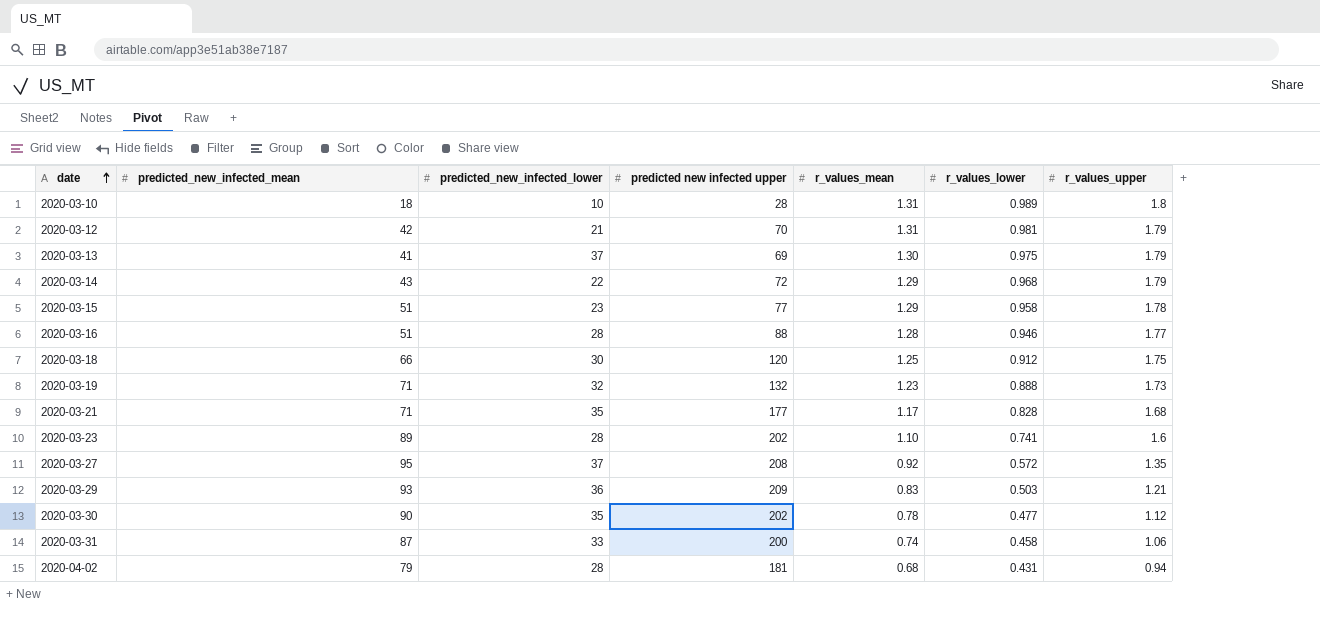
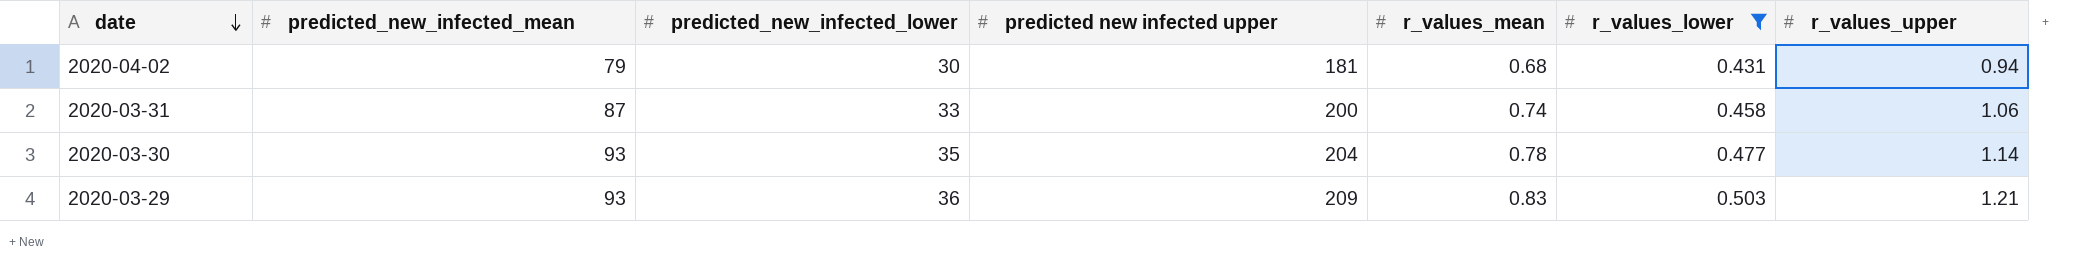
filter: none -> r_values_lower <= 0.503
row order: date ascending -> date descending
2020-04-02 | predicted_new_infected_lower: 28 -> 30
2020-03-30 | predicted_new_infected_mean: 90 -> 93
2020-03-30 | predicted new infected upper: 202 -> 204
2020-03-30 | r_values_upper: 1.12 -> 1.14

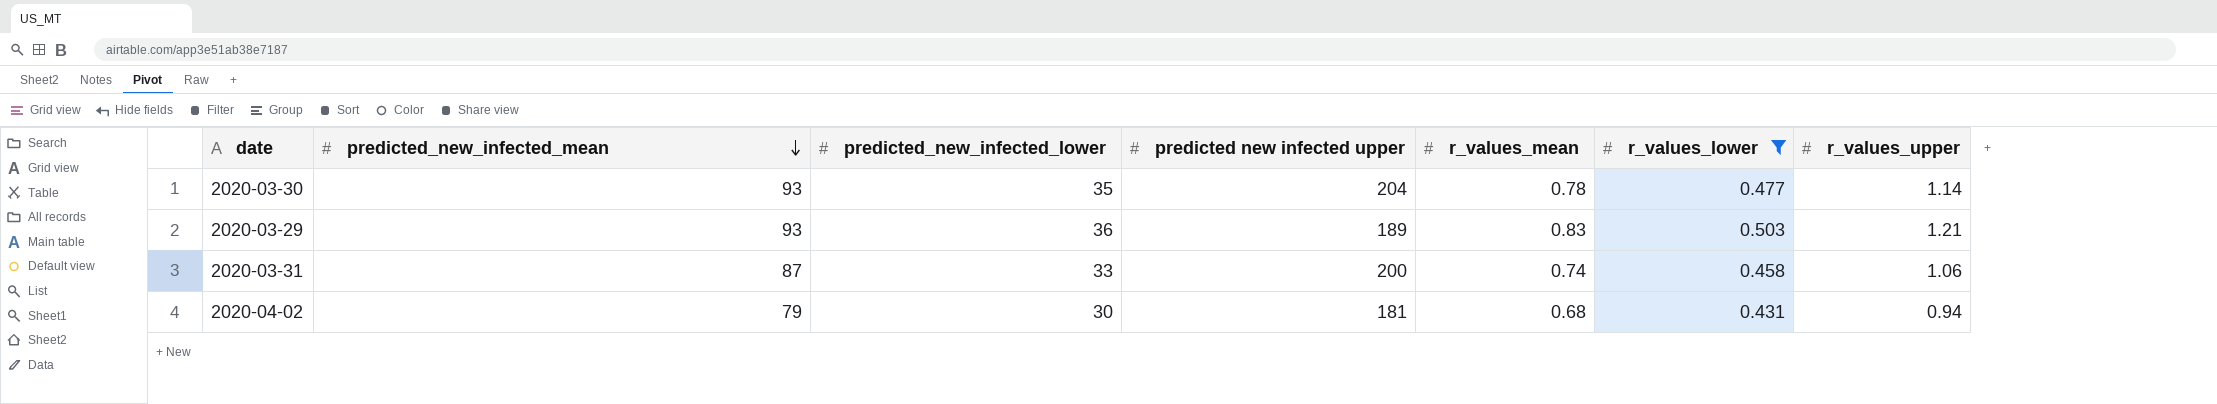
row order: date descending -> predicted_new_infected_mean descending
2020-03-29 | predicted new infected upper: 209 -> 189

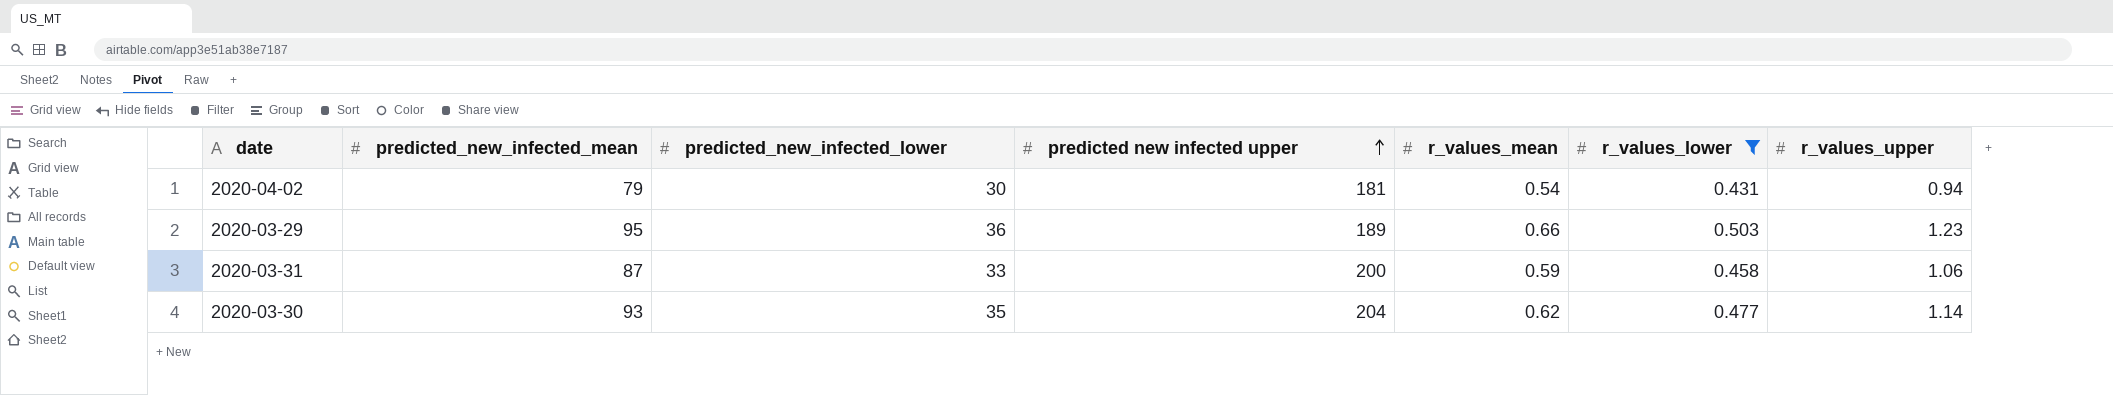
row order: predicted_new_infected_mean descending -> predicted new infected upper ascending
2020-04-02 | r_values_mean: 0.68 -> 0.54
2020-03-29 | predicted_new_infected_mean: 93 -> 95
2020-03-29 | r_values_mean: 0.83 -> 0.66
2020-03-29 | r_values_upper: 1.21 -> 1.23
2020-03-31 | r_values_mean: 0.74 -> 0.59
2020-03-30 | r_values_mean: 0.78 -> 0.62

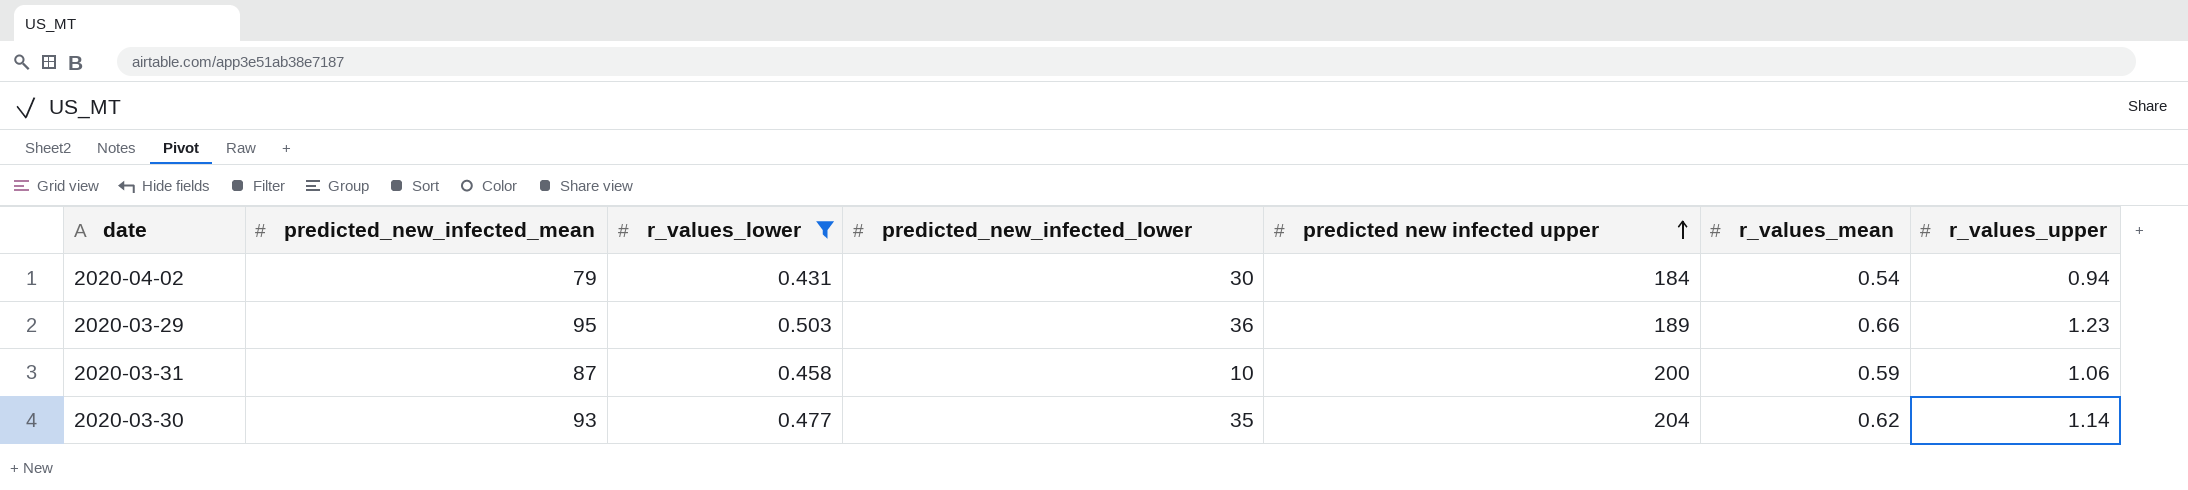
column r_values_lower | position: 6 -> 3
2020-04-02 | predicted new infected upper: 181 -> 184
2020-03-31 | predicted_new_infected_lower: 33 -> 10

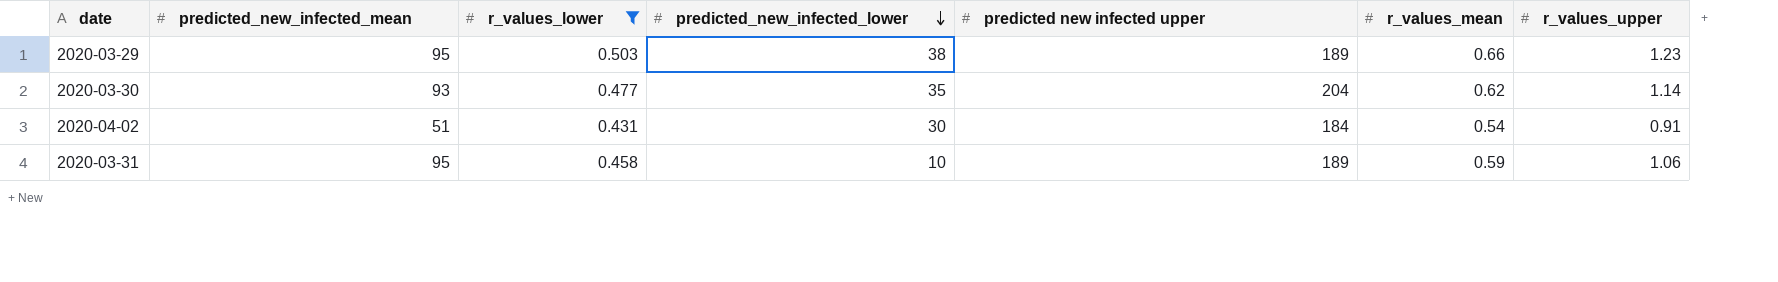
row order: predicted new infected upper ascending -> predicted_new_infected_lower descending
2020-03-29 | predicted_new_infected_lower: 36 -> 38
2020-04-02 | predicted_new_infected_mean: 79 -> 51
2020-04-02 | r_values_upper: 0.94 -> 0.91
2020-03-31 | predicted_new_infected_mean: 87 -> 95
2020-03-31 | predicted new infected upper: 200 -> 189

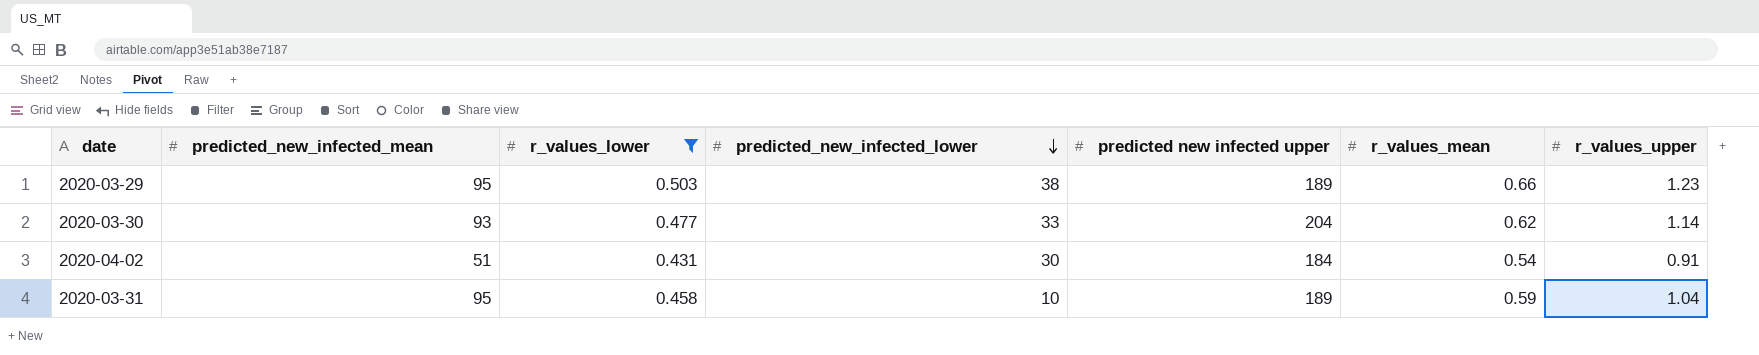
2020-03-30 | predicted_new_infected_lower: 35 -> 33
2020-03-31 | r_values_upper: 1.06 -> 1.04

